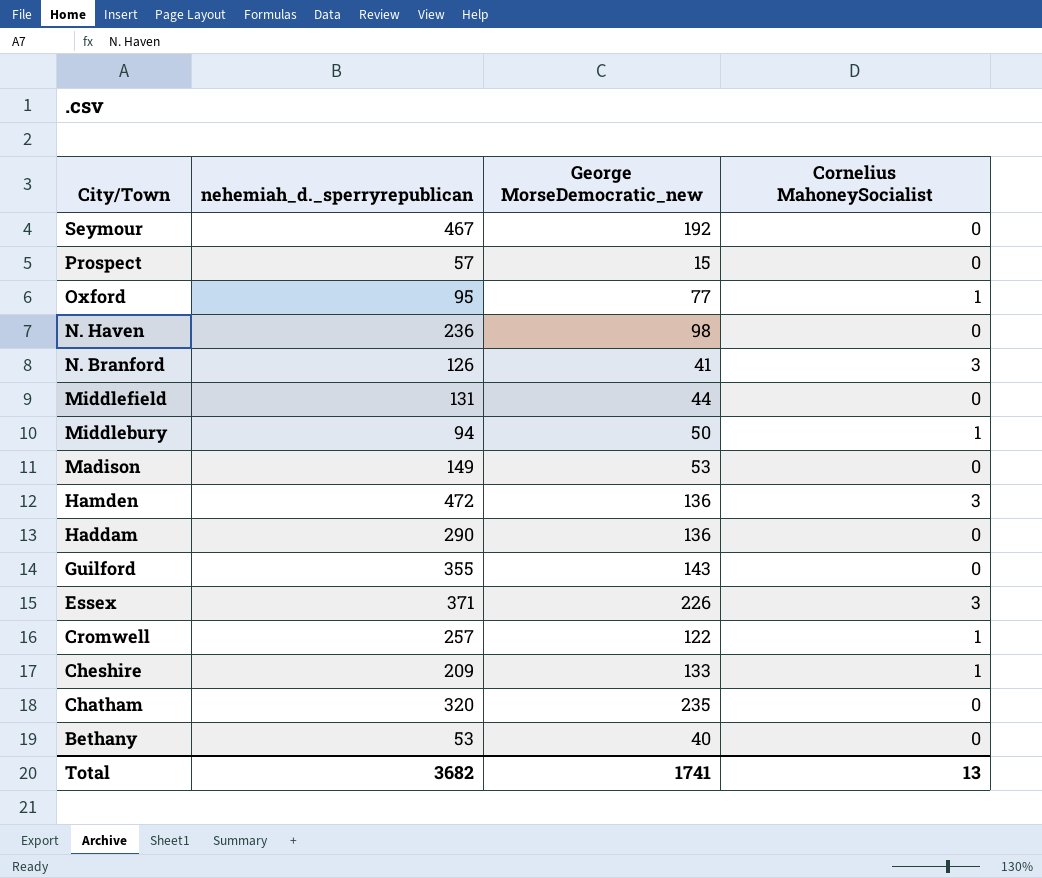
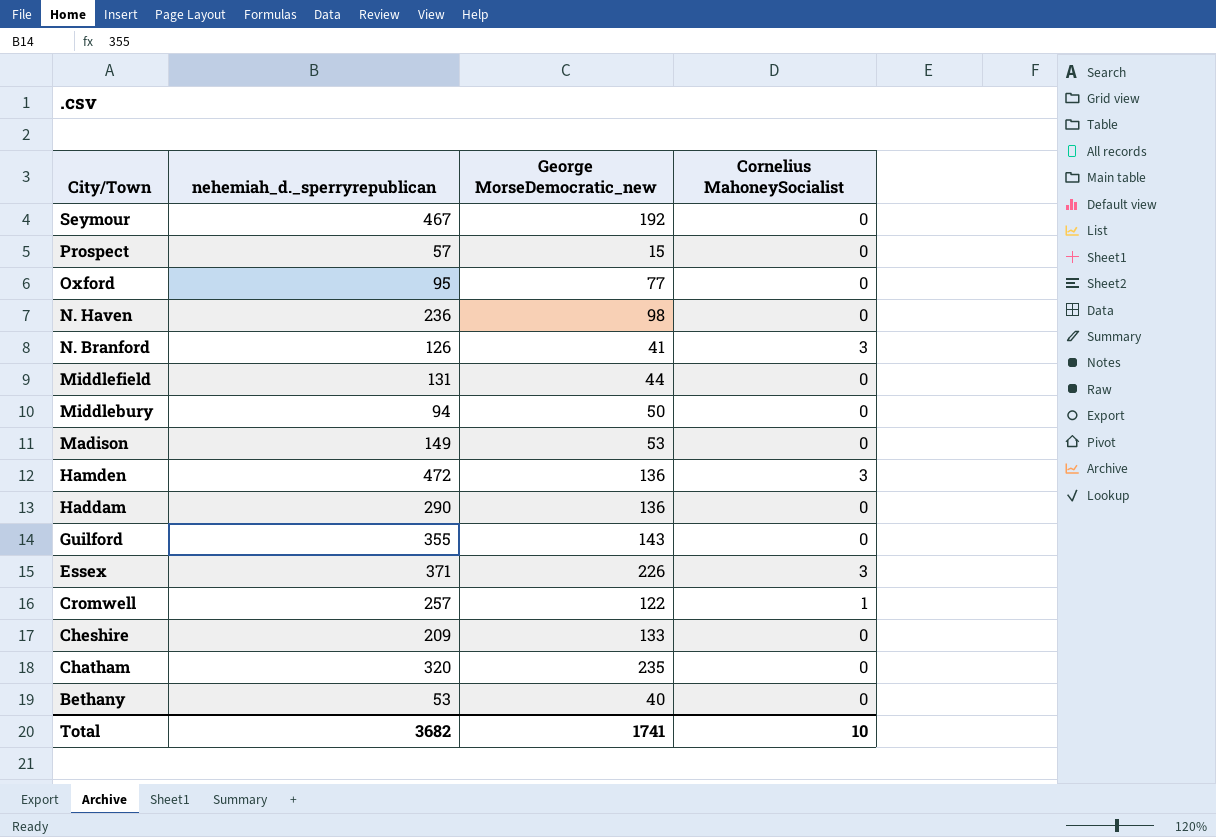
Oxford | Cornelius MahoneySocialist: 1 -> 0
Middlebury | Cornelius MahoneySocialist: 1 -> 0
Cheshire | Cornelius MahoneySocialist: 1 -> 0
Total | Cornelius MahoneySocialist: 13 -> 10

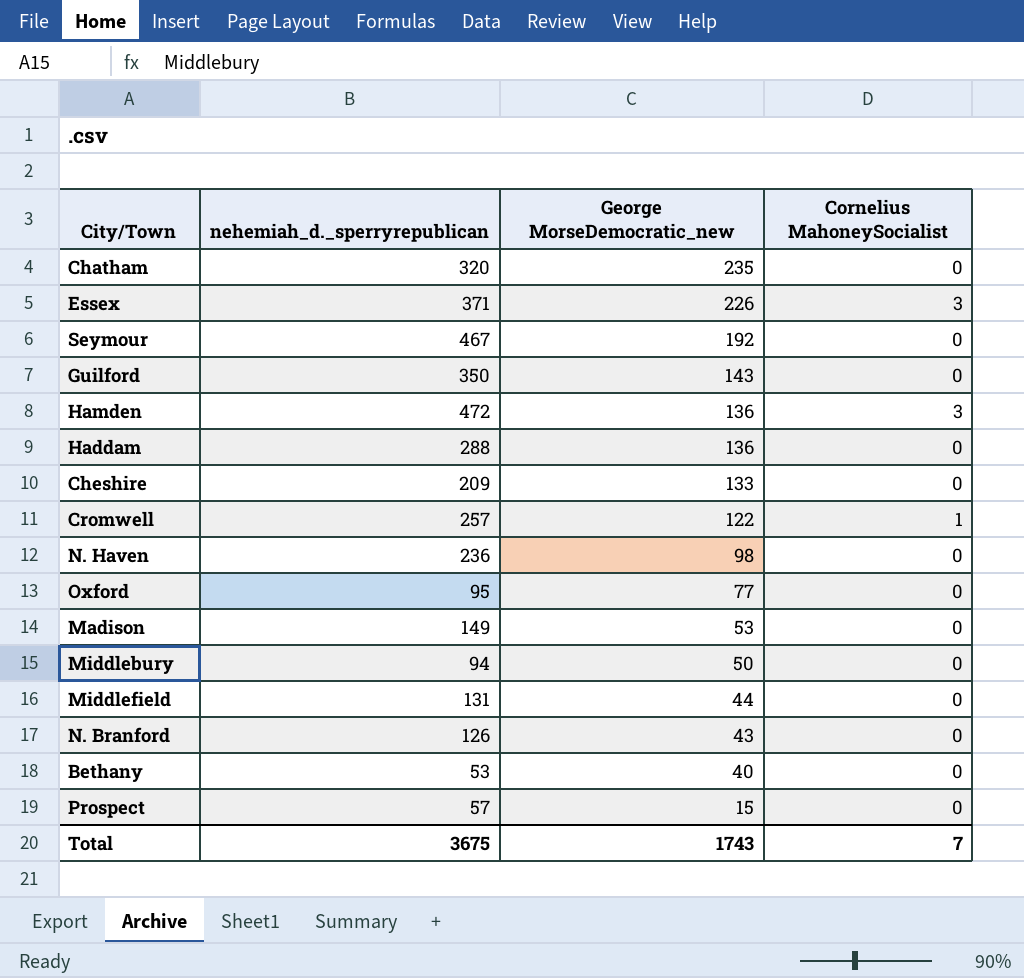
row order: City/Town descending -> George MorseDemocratic_new descending
Guilford | nehemiah_d._sperryrepublican: 355 -> 350
Haddam | nehemiah_d._sperryrepublican: 290 -> 288
N. Branford | George MorseDemocratic_new: 41 -> 43
N. Branford | Cornelius MahoneySocialist: 3 -> 0
Total | nehemiah_d._sperryrepublican: 3682 -> 3675
Total | George MorseDemocratic_new: 1741 -> 1743
Total | Cornelius MahoneySocialist: 10 -> 7

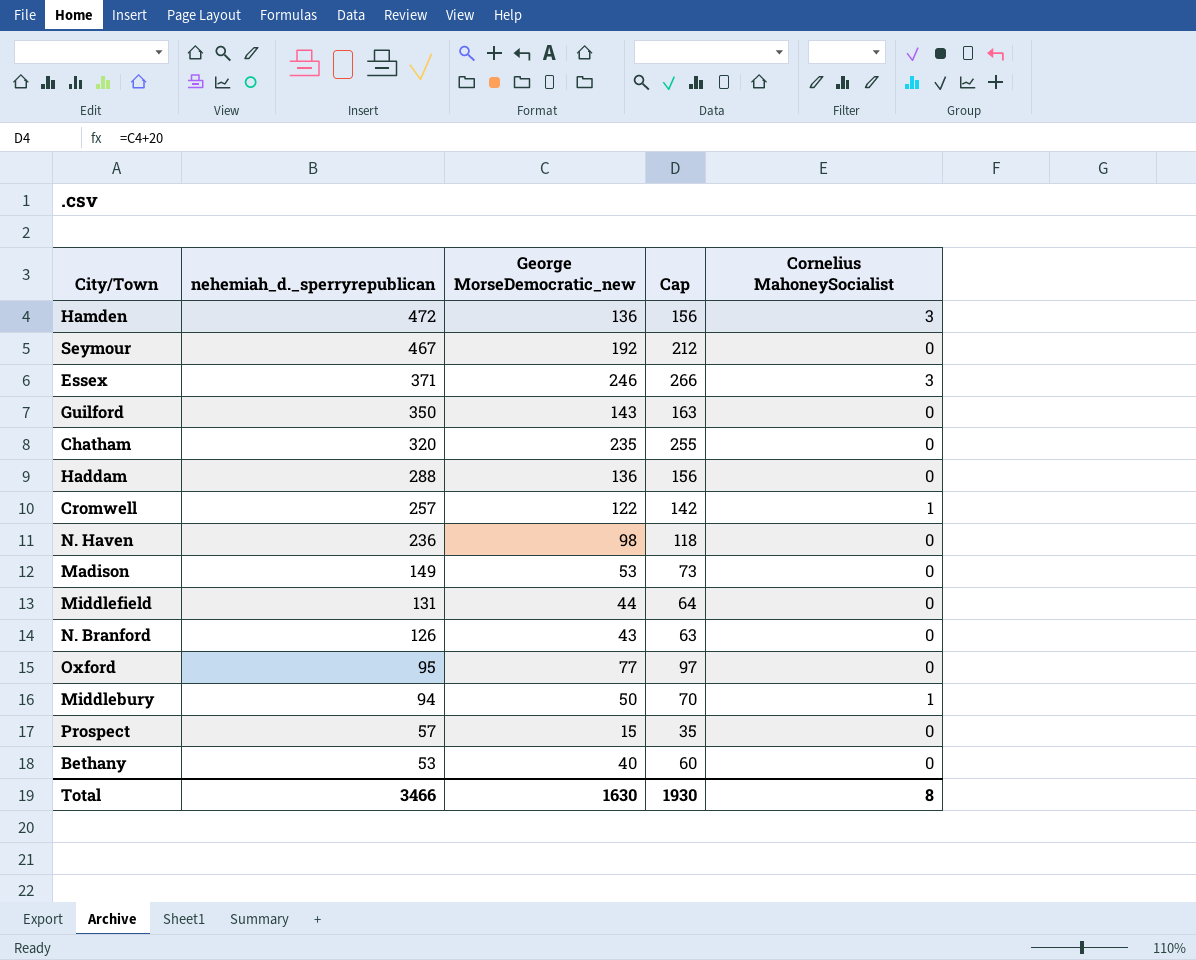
row order: George MorseDemocratic_new descending -> nehemiah_d._sperryrepublican descending
column Cap | formula: none -> [George MorseDemocratic_new] + 20
row Cheshire: 209 | 133 | 0 -> none
Essex | George MorseDemocratic_new: 226 -> 246
Middlebury | Cornelius MahoneySocialist: 0 -> 1
Total | nehemiah_d._sperryrepublican: 3675 -> 3466
Total | George MorseDemocratic_new: 1743 -> 1630
Total | Cornelius MahoneySocialist: 7 -> 8

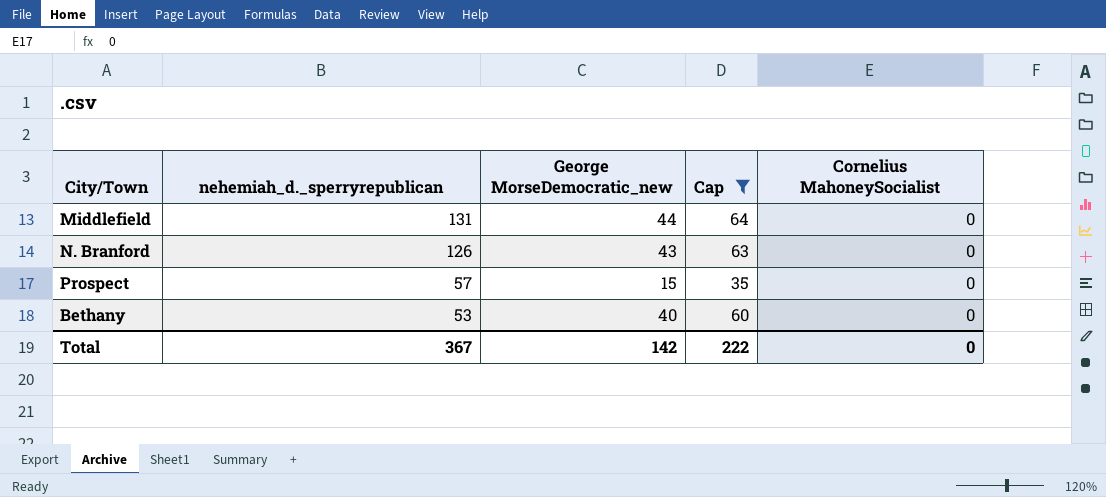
filter: none -> Cap <= 64
Total | nehemiah_d._sperryrepublican: 3466 -> 367
Total | George MorseDemocratic_new: 1630 -> 142
Total | Cap: 1930 -> 222
Total | Cornelius MahoneySocialist: 8 -> 0

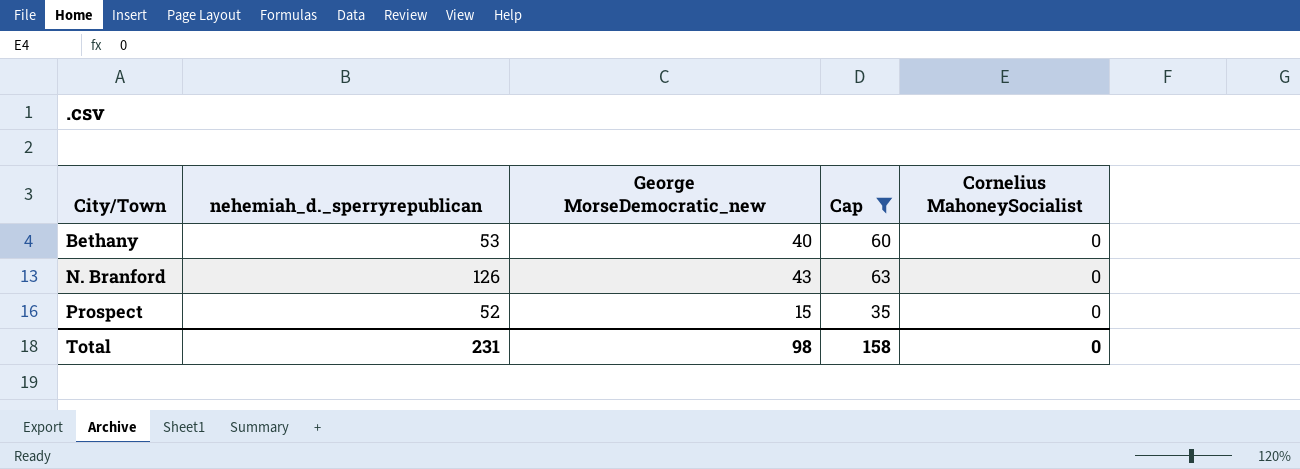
row order: nehemiah_d._sperryrepublican descending -> City/Town ascending
row Middlefield: 131 | 44 | 64 | 0 -> none
Prospect | nehemiah_d._sperryrepublican: 57 -> 52
Total | nehemiah_d._sperryrepublican: 367 -> 231
Total | George MorseDemocratic_new: 142 -> 98
Total | Cap: 222 -> 158

